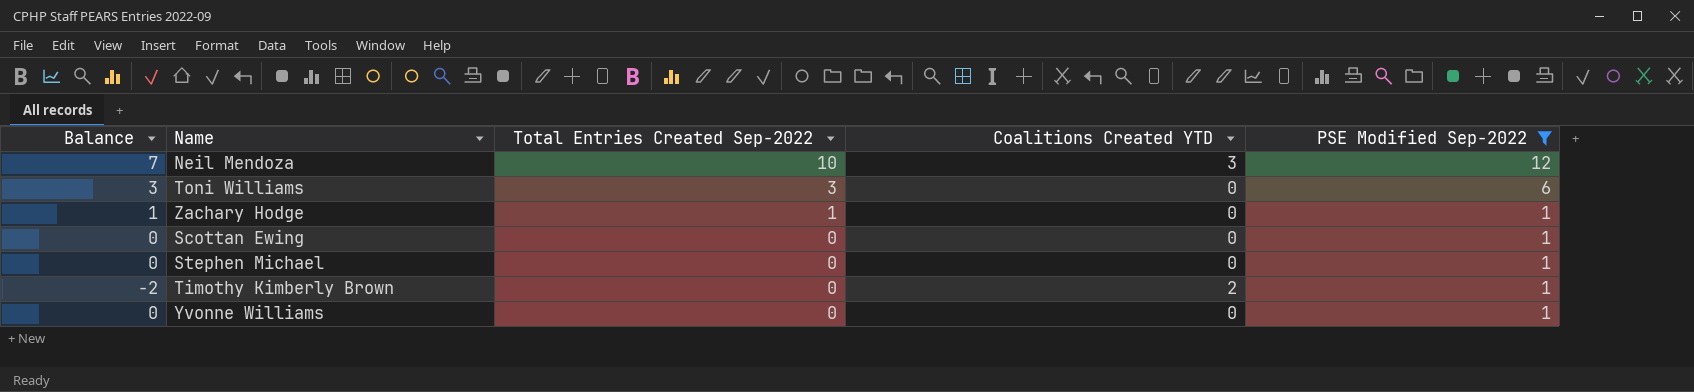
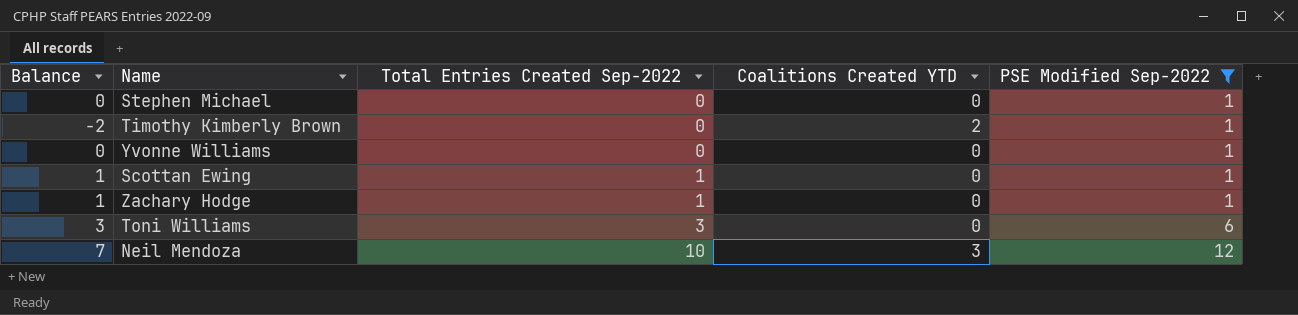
row order: Total Entries Created Sep-2022 descending -> Total Entries Created Sep-2022 ascending
Scottan Ewing | Balance: 0 -> 1
Scottan Ewing | Total Entries Created Sep-2022: 0 -> 1

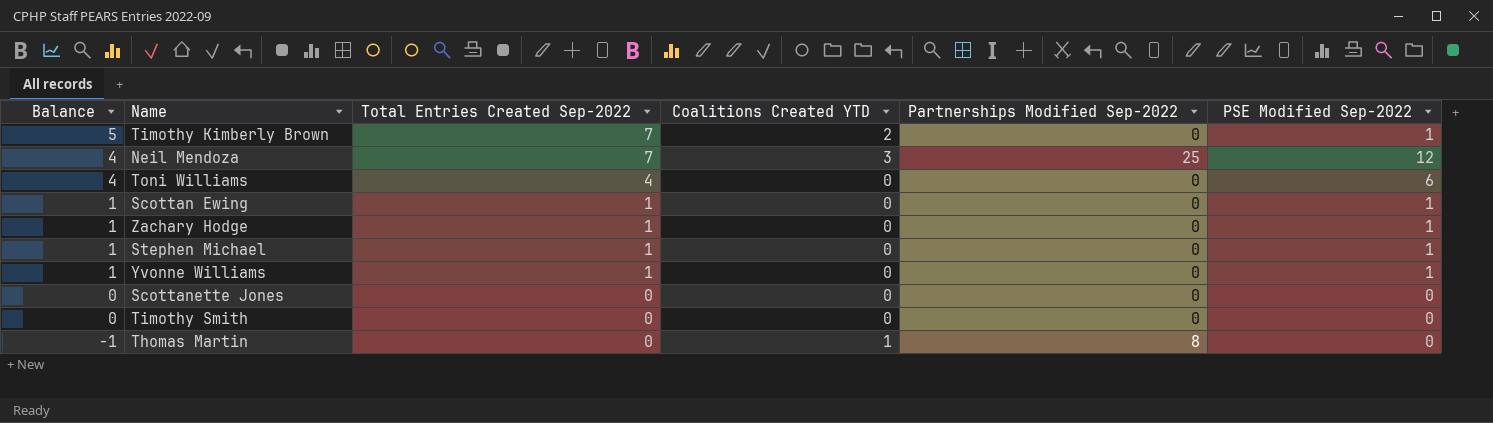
filter: PSE Modified Sep-2022 != 0 -> none
row order: Total Entries Created Sep-2022 ascending -> Balance descending
column Partnerships Modified Sep-2022 | position: none -> 5
Timothy Kimberly Brown | Balance: -2 -> 5
Timothy Kimberly Brown | Total Entries Created Sep-2022: 0 -> 7
Neil Mendoza | Balance: 7 -> 4
Neil Mendoza | Total Entries Created Sep-2022: 10 -> 7
Toni Williams | Balance: 3 -> 4
Toni Williams | Total Entries Created Sep-2022: 3 -> 4
Stephen Michael | Balance: 0 -> 1
Stephen Michael | Total Entries Created Sep-2022: 0 -> 1
Yvonne Williams | Balance: 0 -> 1
Yvonne Williams | Total Entries Created Sep-2022: 0 -> 1

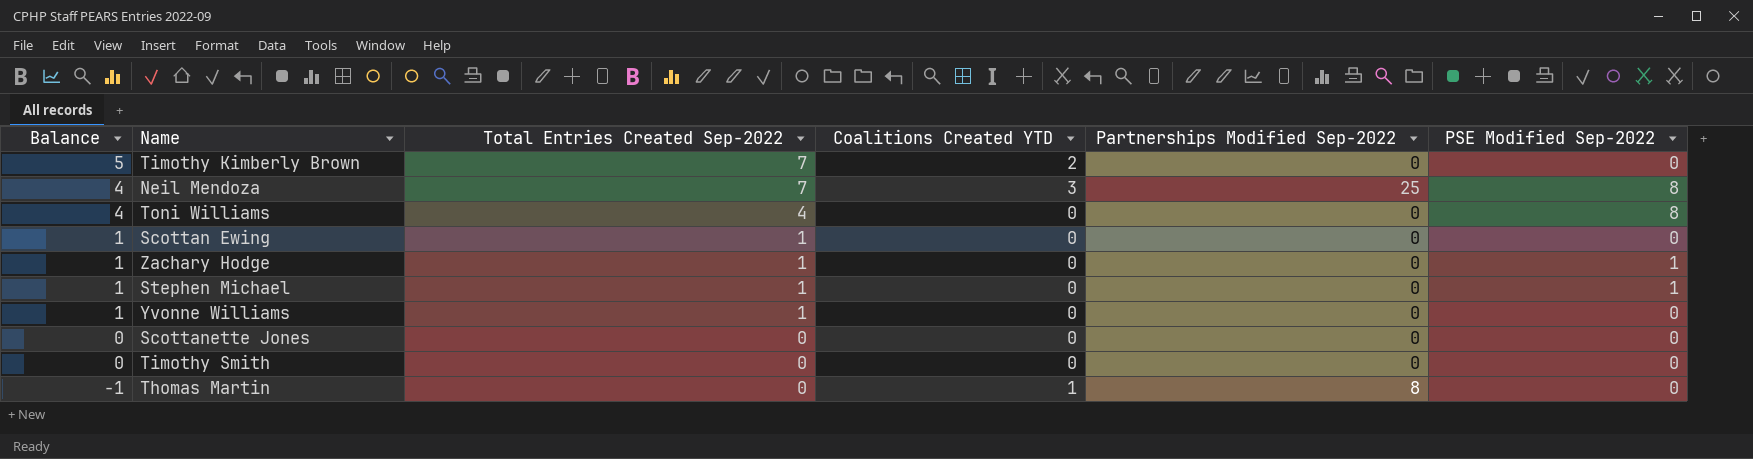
Timothy Kimberly Brown | PSE Modified Sep-2022: 1 -> 0
Neil Mendoza | PSE Modified Sep-2022: 12 -> 8
Toni Williams | PSE Modified Sep-2022: 6 -> 8
Scottan Ewing | PSE Modified Sep-2022: 1 -> 0
Yvonne Williams | PSE Modified Sep-2022: 1 -> 0

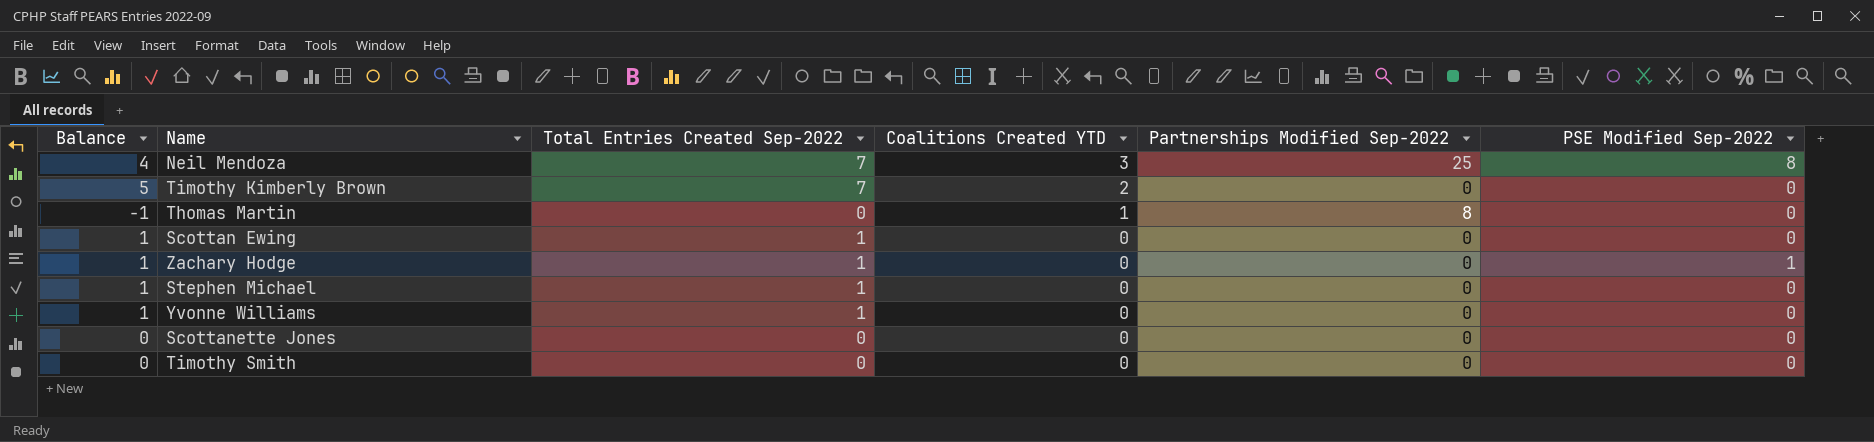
row order: Balance descending -> Coalitions Created YTD descending
row Toni Williams: 4 | 4 | 0 | 0 | 8 -> none
Stephen Michael | PSE Modified Sep-2022: 1 -> 0

